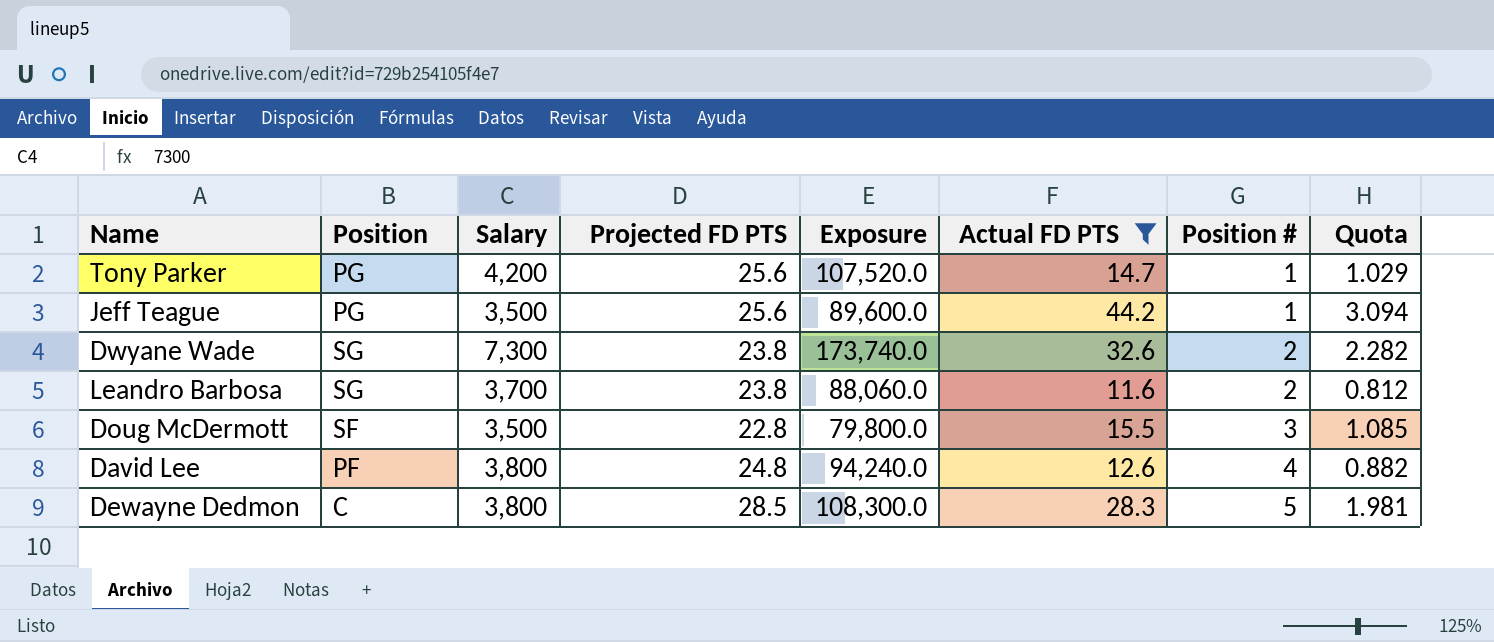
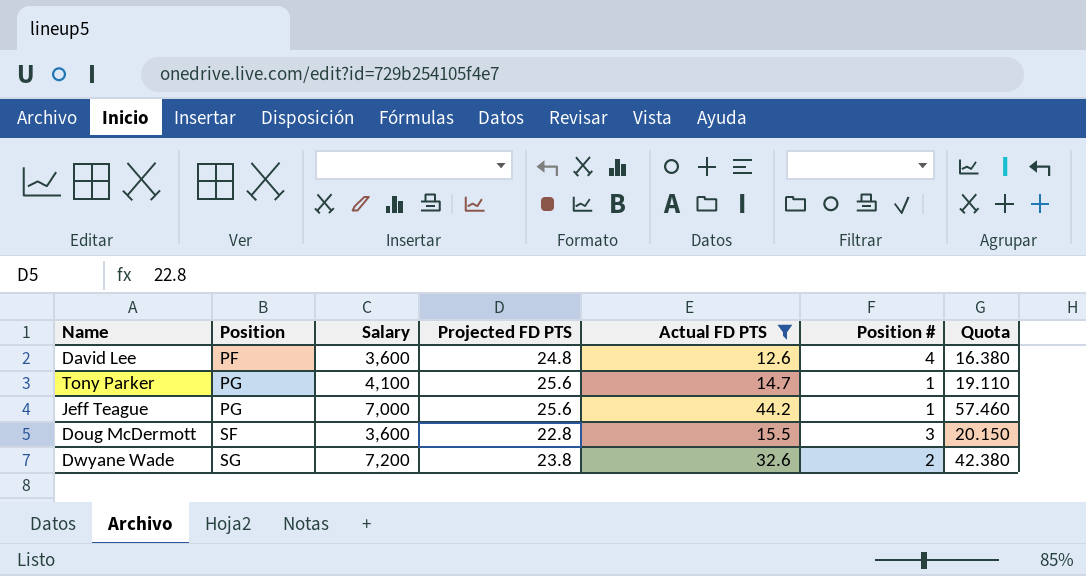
row order: Position # ascending -> Position ascending
column Exposure | formula: [Salary] * [Projected FD PTS] -> none
column Quota | formula: [Actual FD PTS] * 0.07 -> [Actual FD PTS] * 1.3
row Leandro Barbosa: SG | 3,700 | 23.8 | 88,060.0 | 11.6 | 2 | 0.812 -> none
row Dewayne Dedmon: C | 3,800 | 28.5 | 108,300.0 | 28.3 | 5 | 1.981 -> none
David Lee | Salary: 3,800 -> 3,600
Tony Parker | Salary: 4,200 -> 4,100
Jeff Teague | Salary: 3,500 -> 7,000
Doug McDermott | Salary: 3,500 -> 3,600
Dwyane Wade | Salary: 7,300 -> 7,200

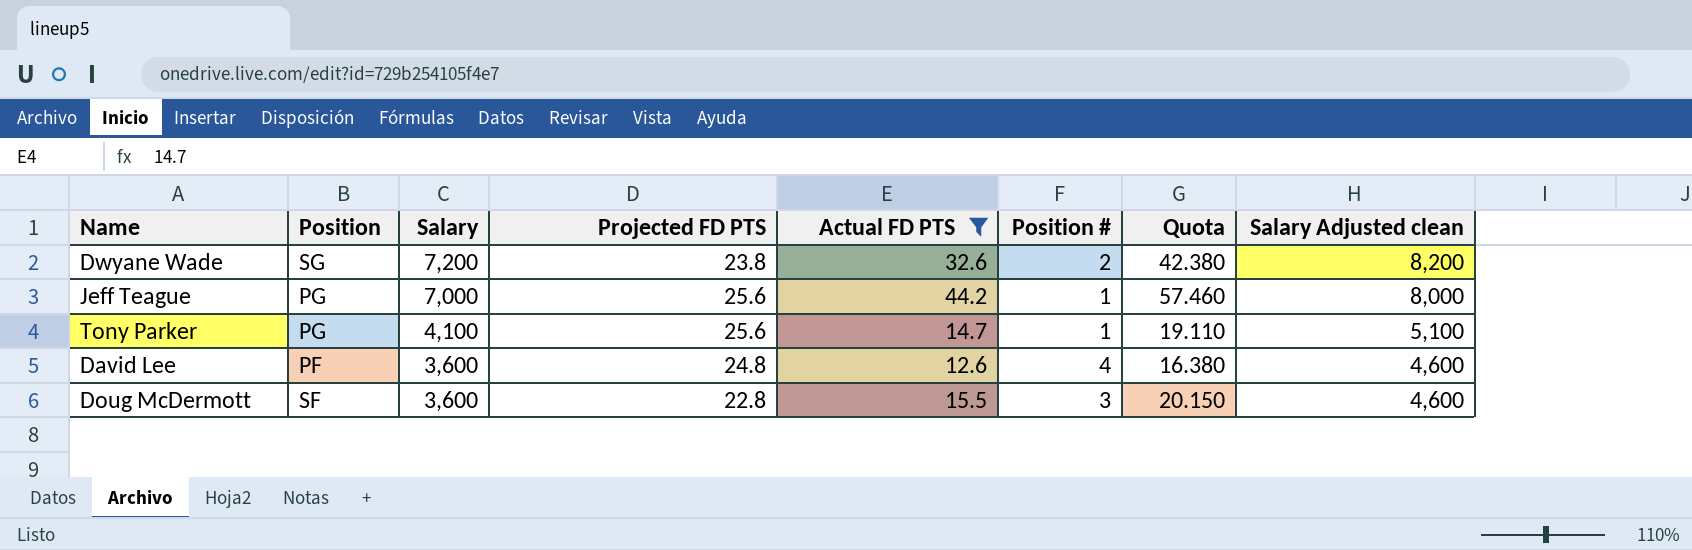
row order: Position ascending -> Salary descending
column Salary Adjusted clean | formula: none -> [Salary] + 1000

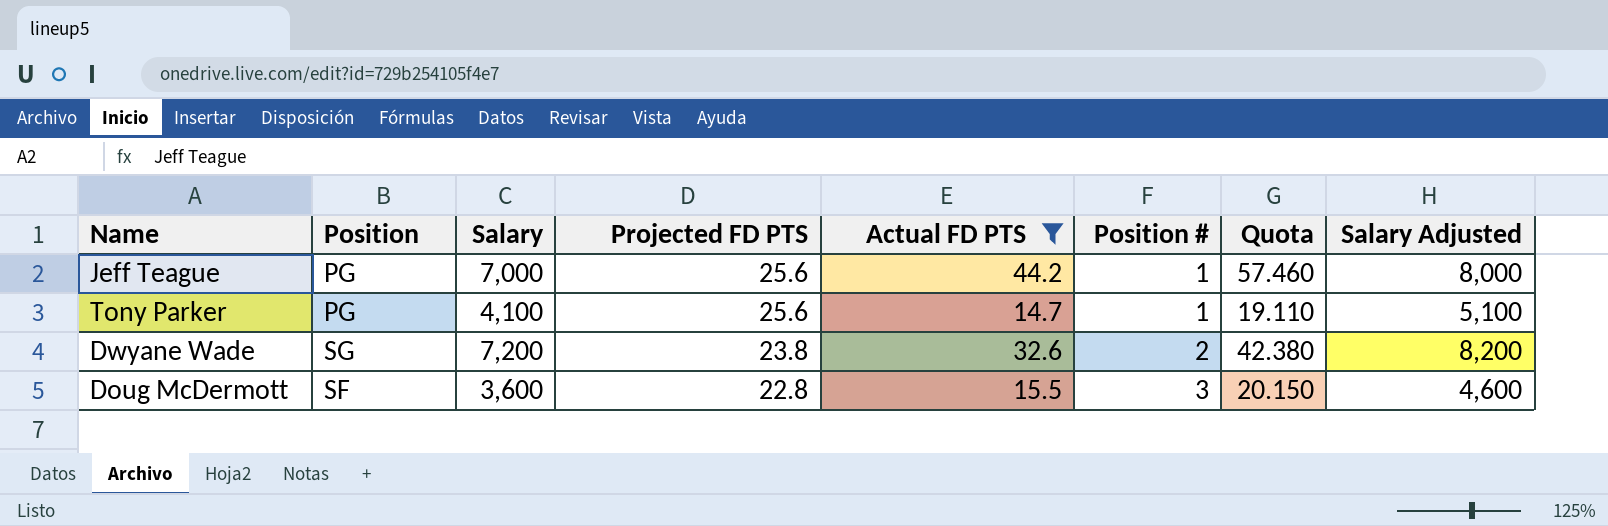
row order: Salary descending -> Projected FD PTS descending
column name: Salary Adjusted clean -> Salary Adjusted
row David Lee: PF | 3,600 | 24.8 | 12.6 | 4 | 16.380 | 4,600 -> none

